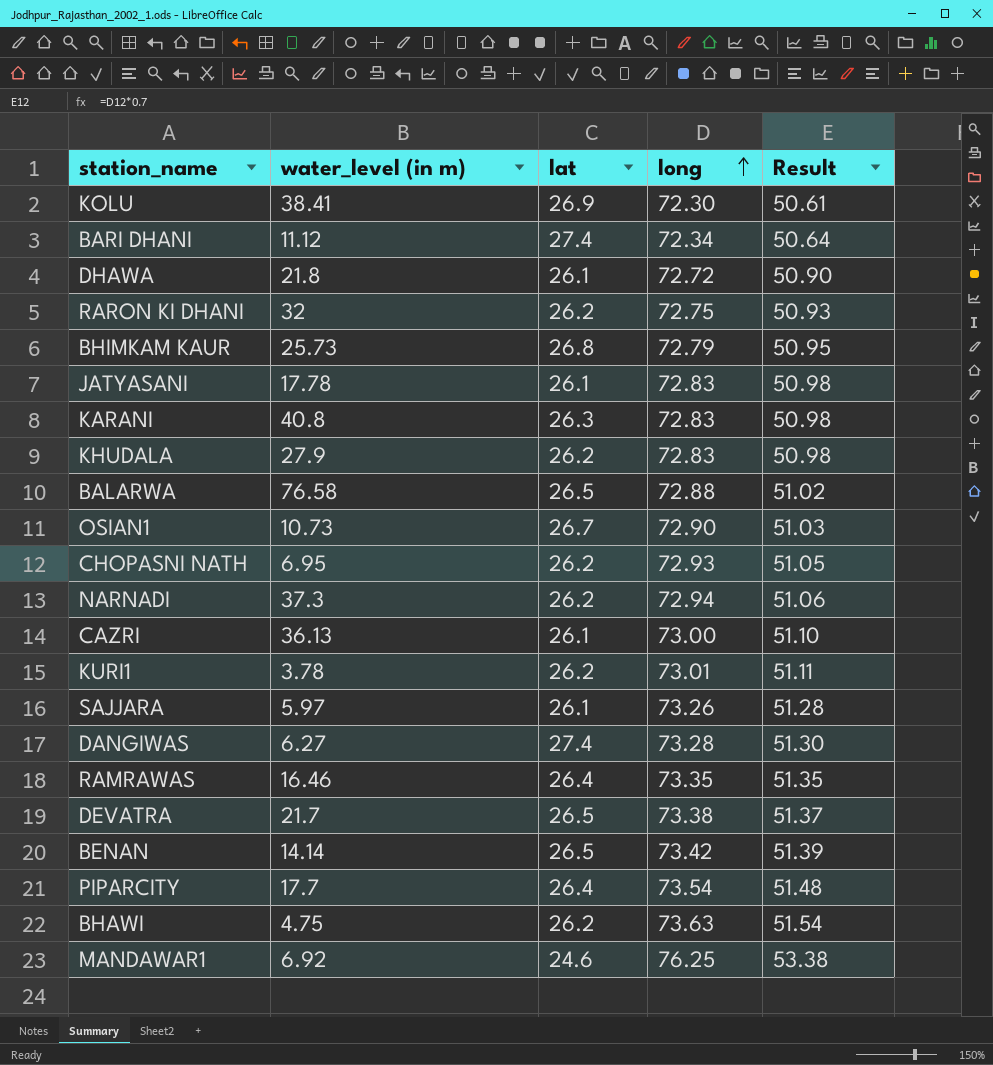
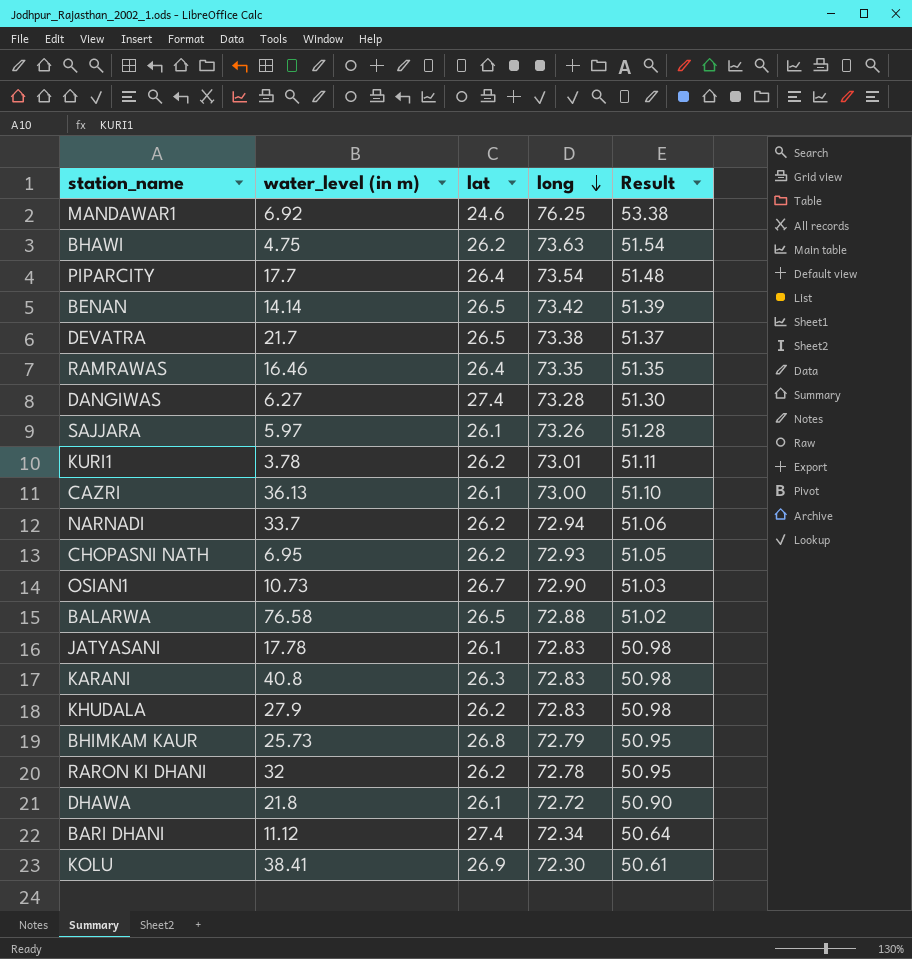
row order: long ascending -> long descending
NARNADI | water_level (in m): 37.3 -> 33.7
RARON KI DHANI | long: 72.75 -> 72.78
RARON KI DHANI | Result: 50.93 -> 50.95

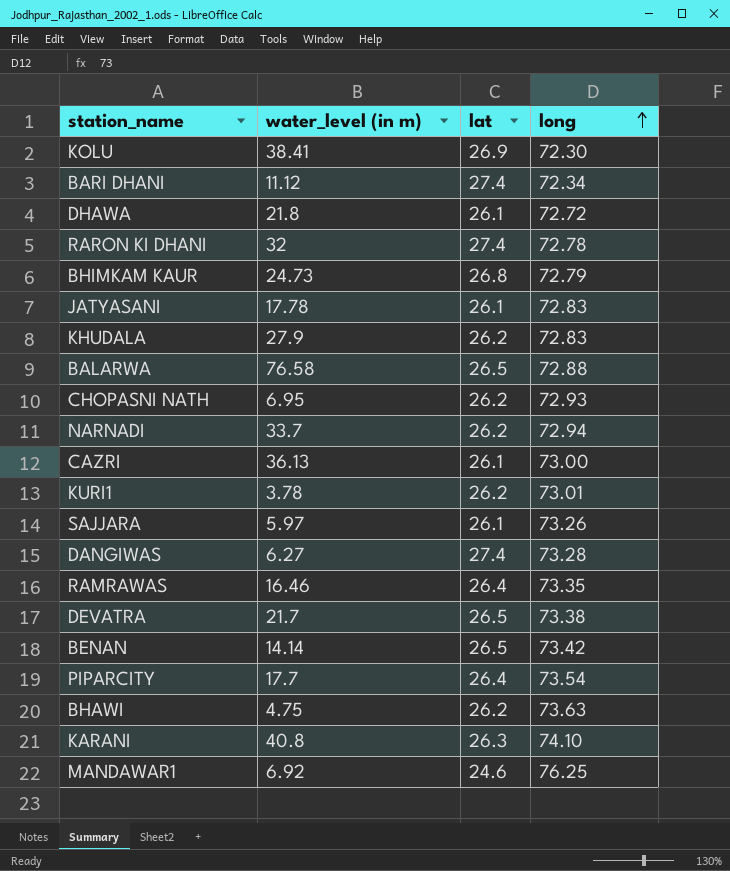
row order: long descending -> long ascending
column Result | formula: [long] * 0.7 -> none
row OSIAN1: 10.73 | 26.7 | 72.90 | 51.03 -> none
RARON KI DHANI | lat: 26.2 -> 27.4
BHIMKAM KAUR | water_level (in m): 25.73 -> 24.73
KARANI | long: 72.83 -> 74.10

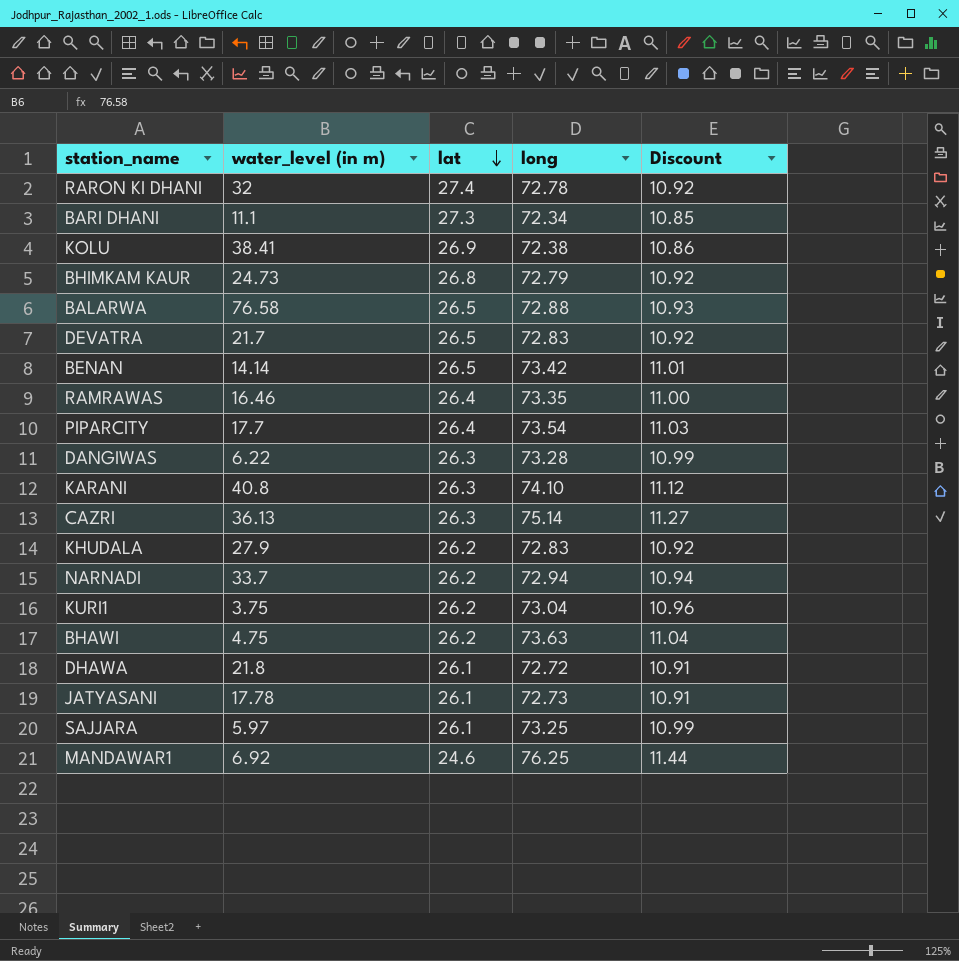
row order: long ascending -> lat descending
column Discount | formula: none -> [long] * 0.15
row CHOPASNI NATH: 6.95 | 26.2 | 72.93 -> none
BARI DHANI | water_level (in m): 11.12 -> 11.1
BARI DHANI | lat: 27.4 -> 27.3
KOLU | long: 72.30 -> 72.38
DEVATRA | long: 73.38 -> 72.83
DANGIWAS | water_level (in m): 6.27 -> 6.22
DANGIWAS | lat: 27.4 -> 26.3
CAZRI | lat: 26.1 -> 26.3
CAZRI | long: 73.00 -> 75.14
KURI1 | water_level (in m): 3.78 -> 3.75
KURI1 | long: 73.01 -> 73.04
JATYASANI | long: 72.83 -> 72.73
SAJJARA | long: 73.26 -> 73.25

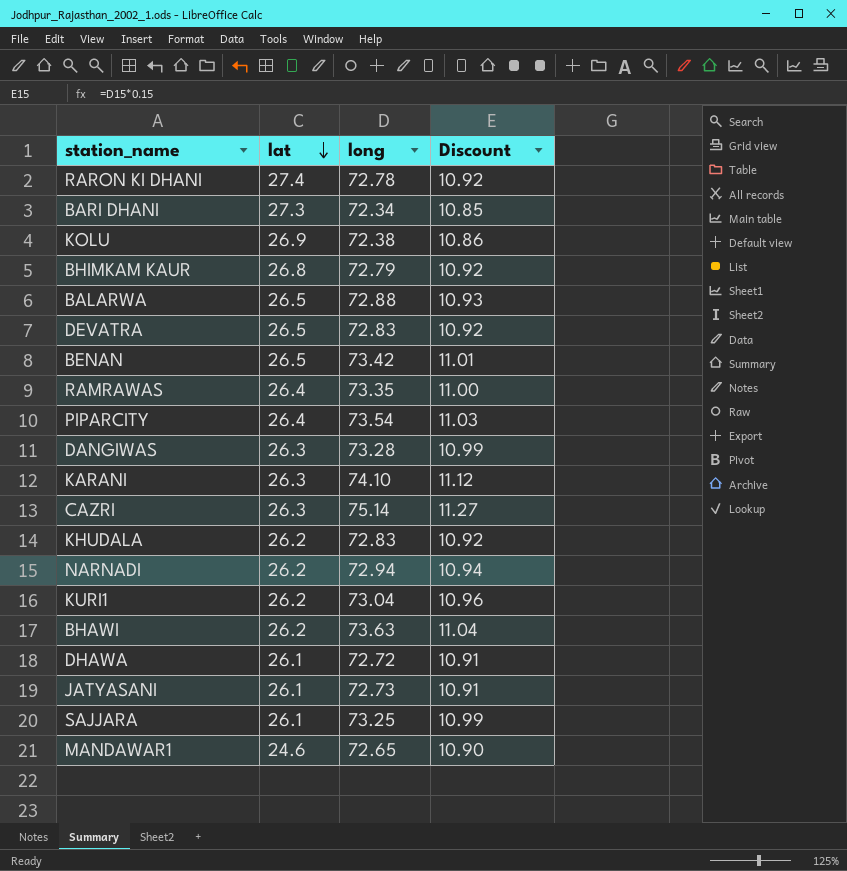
column water_level (in m) | position: 2 -> none
MANDAWAR1 | long: 76.25 -> 72.65
MANDAWAR1 | Discount: 11.44 -> 10.90

